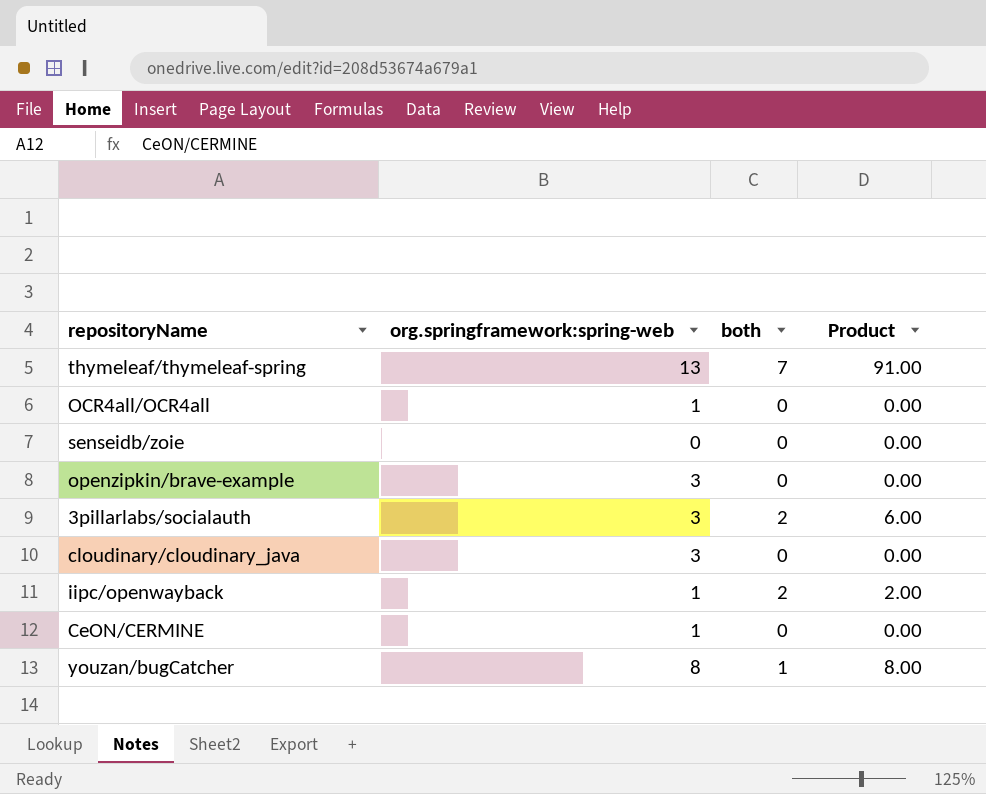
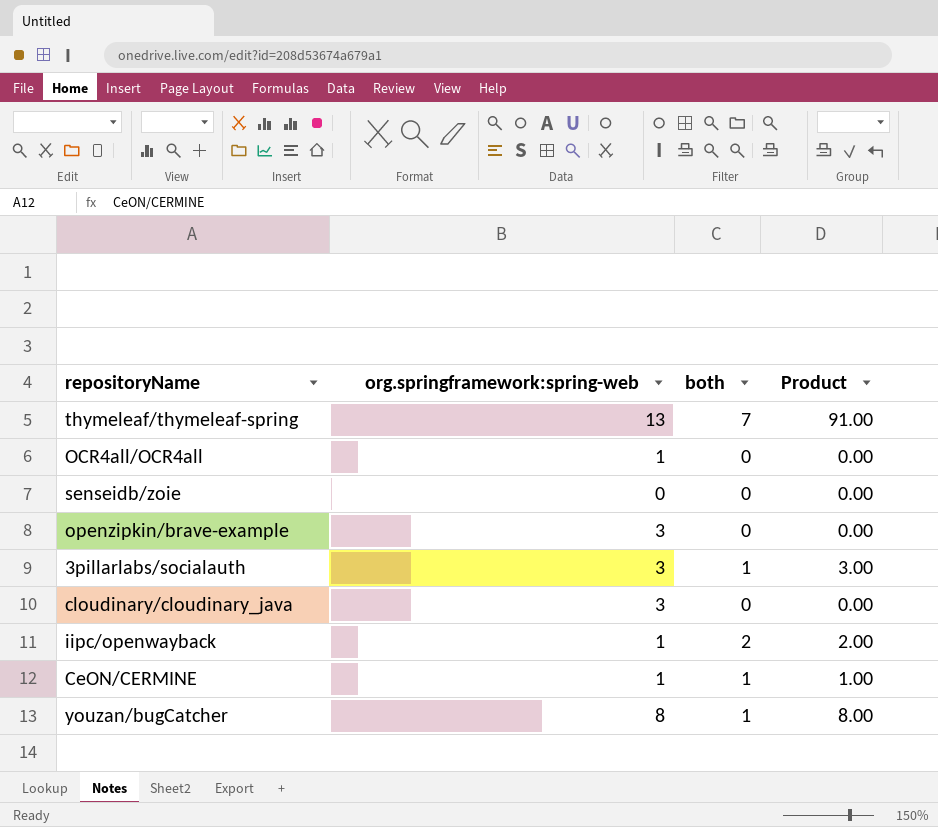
3pillarlabs/socialauth | both: 2 -> 1
3pillarlabs/socialauth | Product: 6.00 -> 3.00
CeON/CERMINE | both: 0 -> 1
CeON/CERMINE | Product: 0.00 -> 1.00

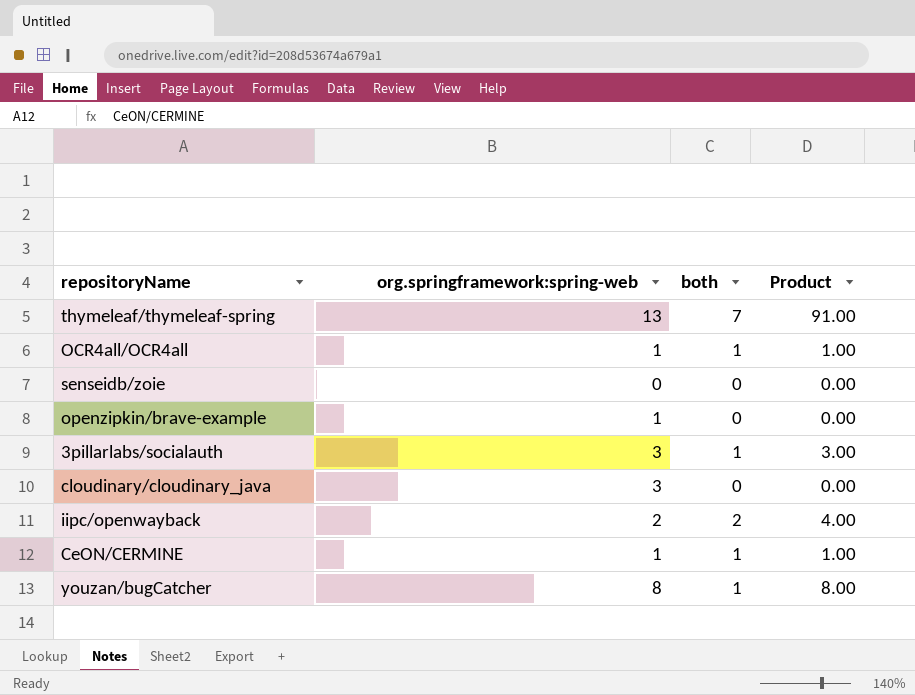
OCR4all/OCR4all | both: 0 -> 1
OCR4all/OCR4all | Product: 0.00 -> 1.00
openzipkin/brave-example | org.springframework:spring-web: 3 -> 1
iipc/openwayback | org.springframework:spring-web: 1 -> 2
iipc/openwayback | Product: 2.00 -> 4.00

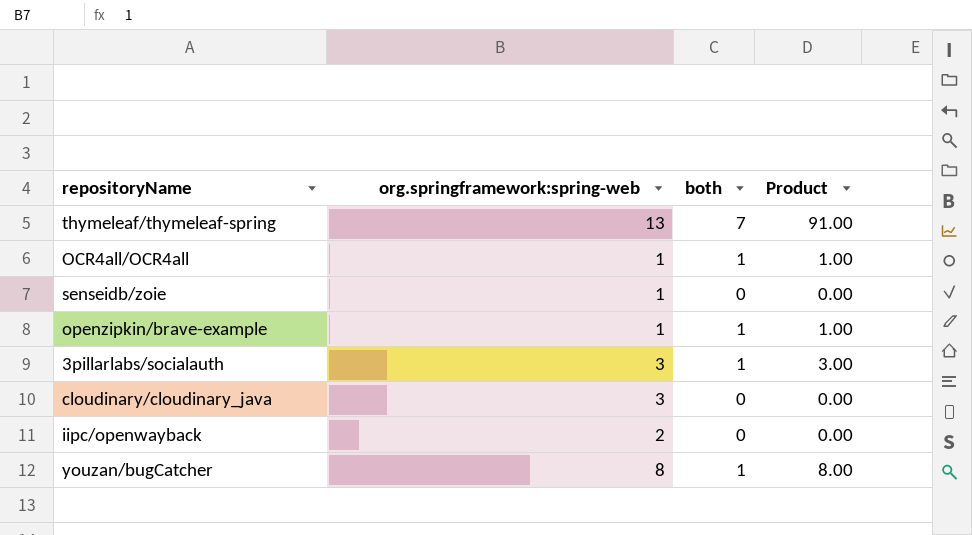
row CeON/CERMINE: 1 | 1 | 1.00 -> none
senseidb/zoie | org.springframework:spring-web: 0 -> 1
openzipkin/brave-example | both: 0 -> 1
openzipkin/brave-example | Product: 0.00 -> 1.00
iipc/openwayback | both: 2 -> 0
iipc/openwayback | Product: 4.00 -> 0.00

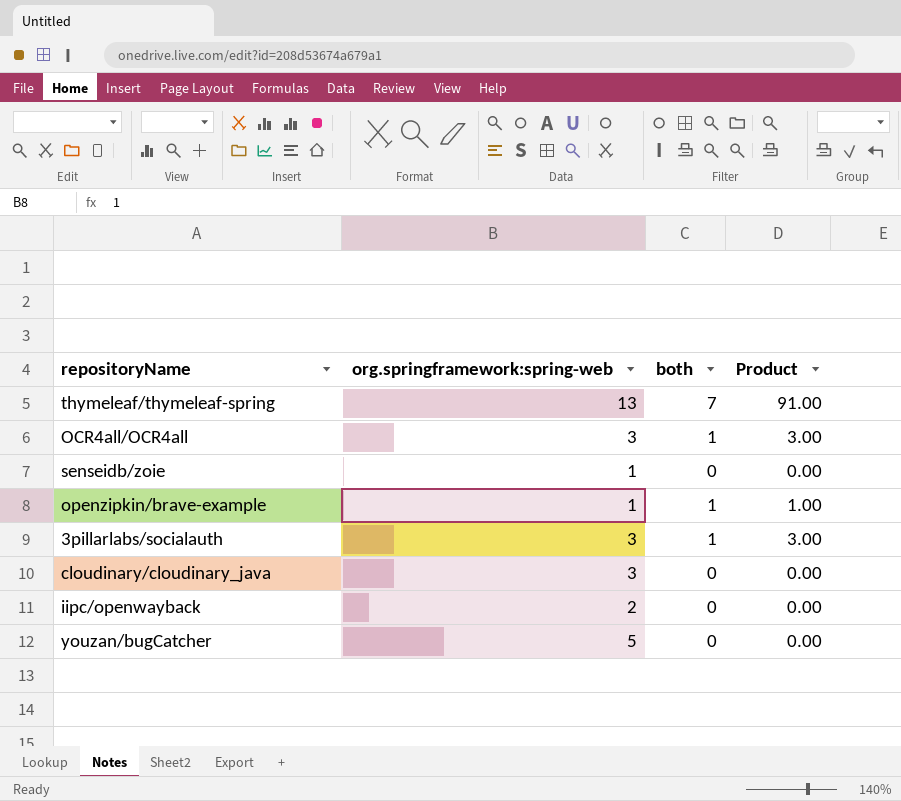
OCR4all/OCR4all | org.springframework:spring-web: 1 -> 3
OCR4all/OCR4all | Product: 1.00 -> 3.00
youzan/bugCatcher | org.springframework:spring-web: 8 -> 5
youzan/bugCatcher | both: 1 -> 0
youzan/bugCatcher | Product: 8.00 -> 0.00

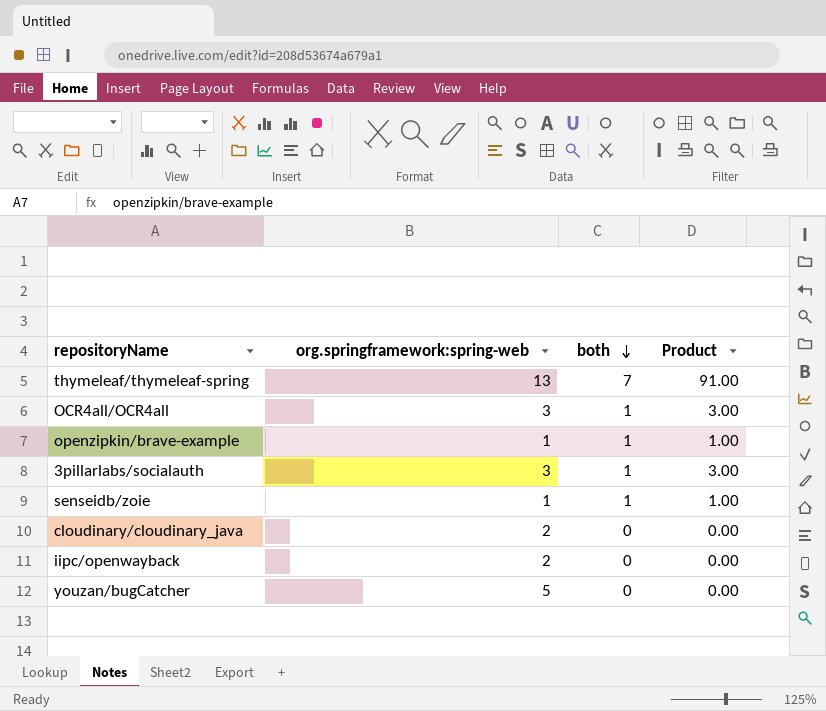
row order: none -> both descending
senseidb/zoie | both: 0 -> 1
senseidb/zoie | Product: 0.00 -> 1.00
cloudinary/cloudinary_java | org.springframework:spring-web: 3 -> 2

